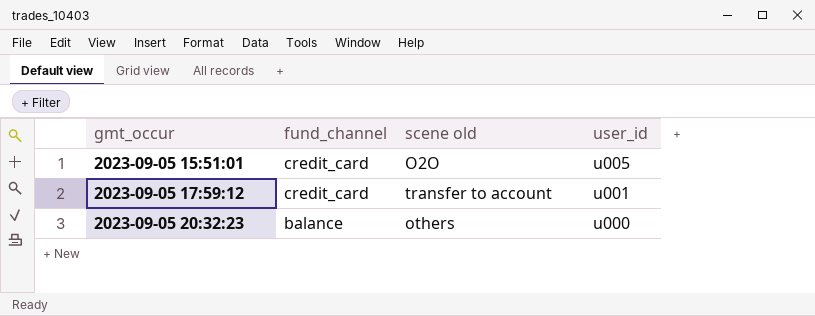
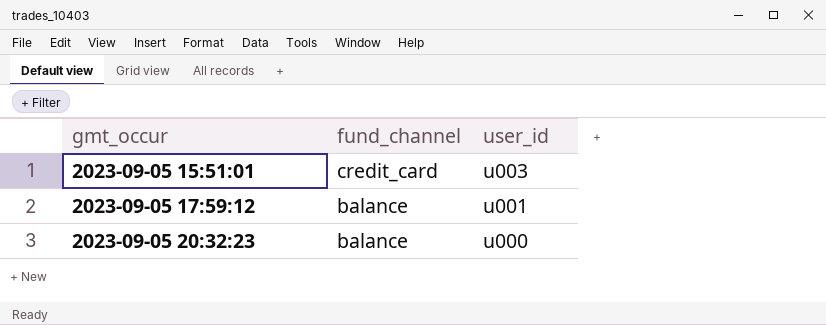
column scene old | position: 3 -> none
2023-09-05 15:51:01 | user_id: u005 -> u003
2023-09-05 17:59:12 | fund_channel: credit_card -> balance

